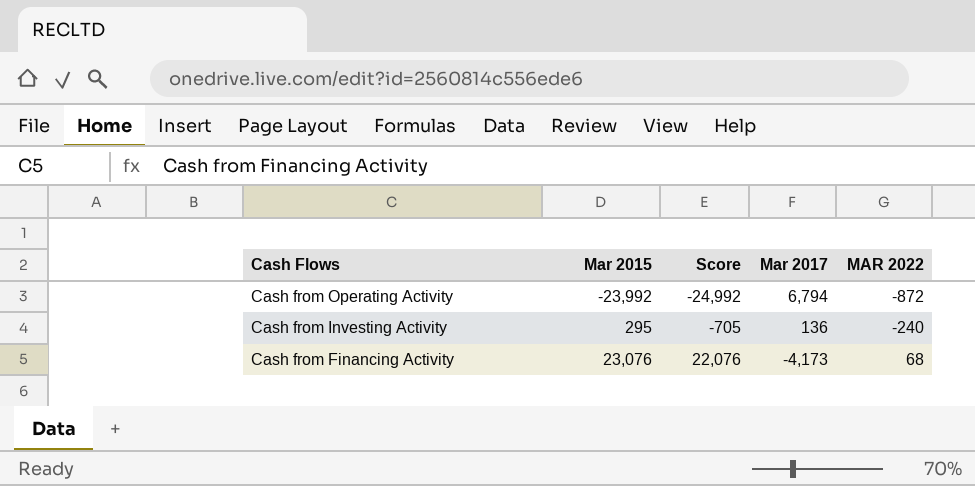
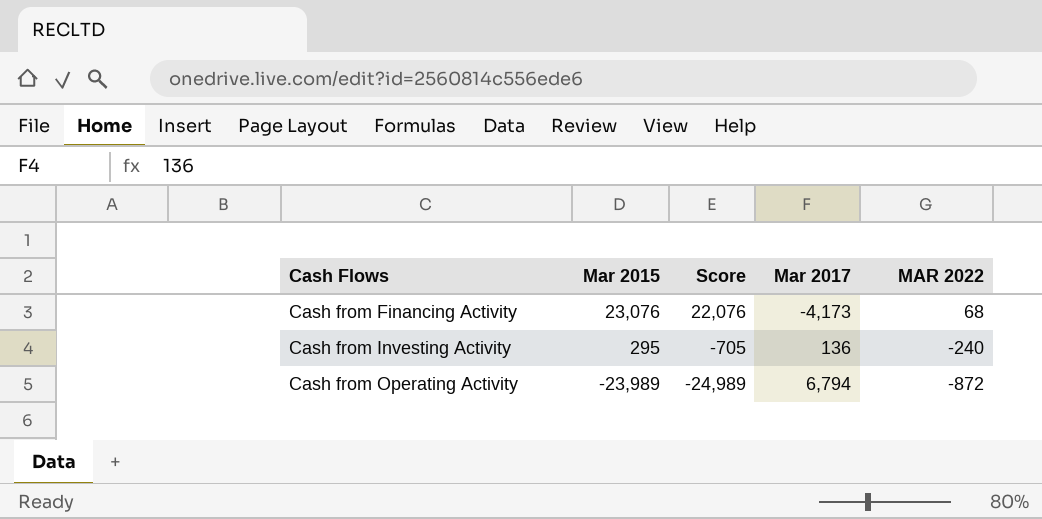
row order: Cash Flows descending -> Cash Flows ascending
Cash from Operating Activity | Mar 2015: -23,992 -> -23,989
Cash from Operating Activity | Score: -24,992 -> -24,989

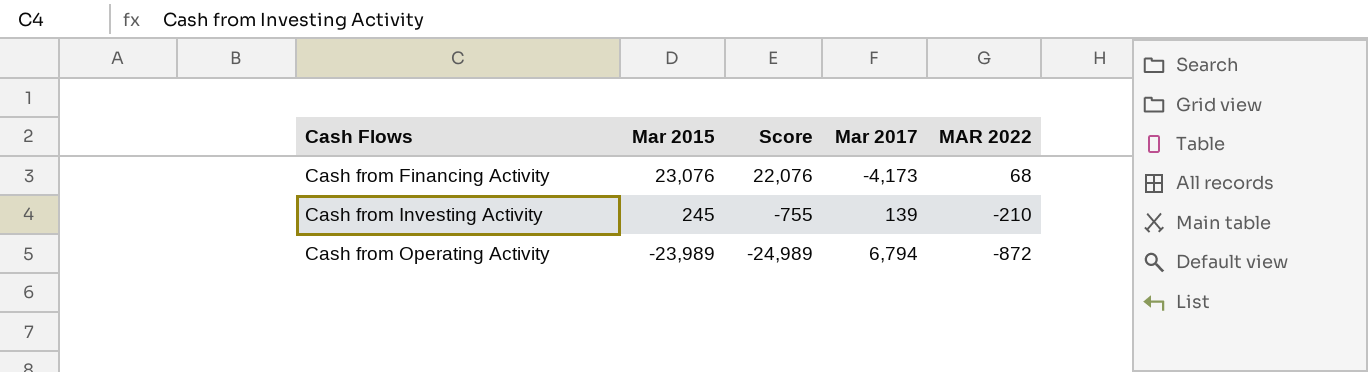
Cash from Investing Activity | Mar 2015: 295 -> 245
Cash from Investing Activity | Score: -705 -> -755
Cash from Investing Activity | Mar 2017: 136 -> 139
Cash from Investing Activity | MAR 2022: -240 -> -210

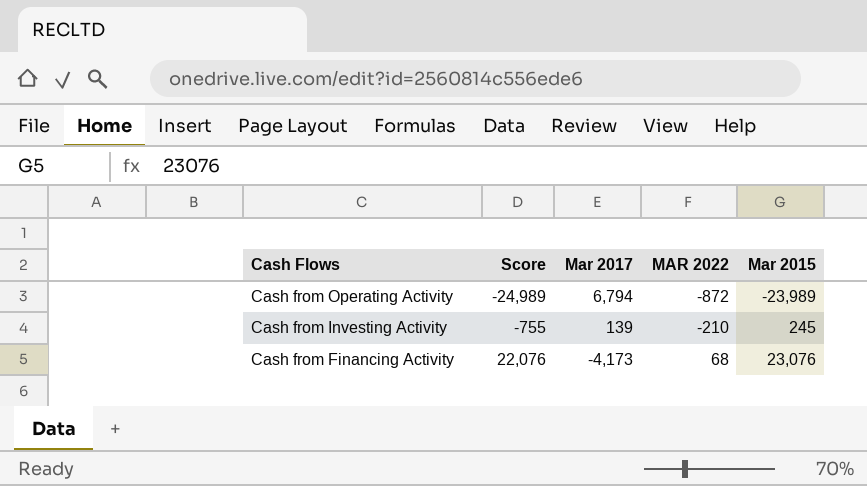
row order: Cash Flows ascending -> Cash Flows descending
column Mar 2015 | position: 2 -> 5

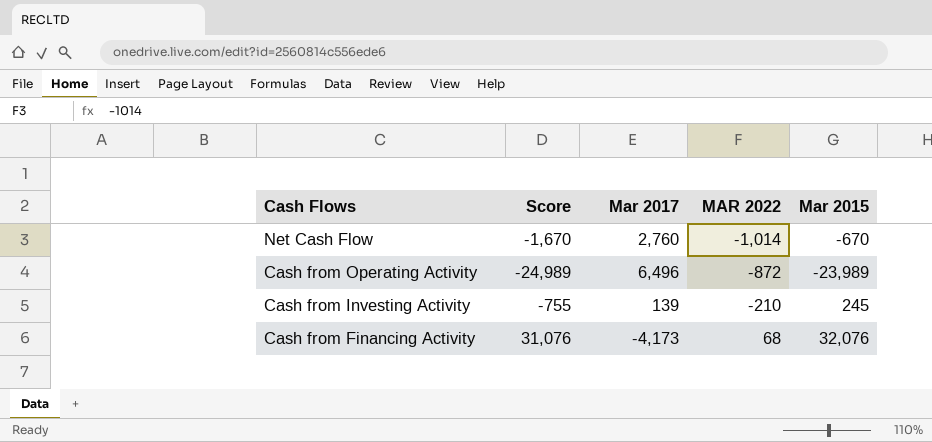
row Net Cash Flow: none -> -1,670 | 2,760 | -1,014 | -670
Cash from Operating Activity | Mar 2017: 6,794 -> 6,496
Cash from Financing Activity | Score: 22,076 -> 31,076
Cash from Financing Activity | Mar 2015: 23,076 -> 32,076

